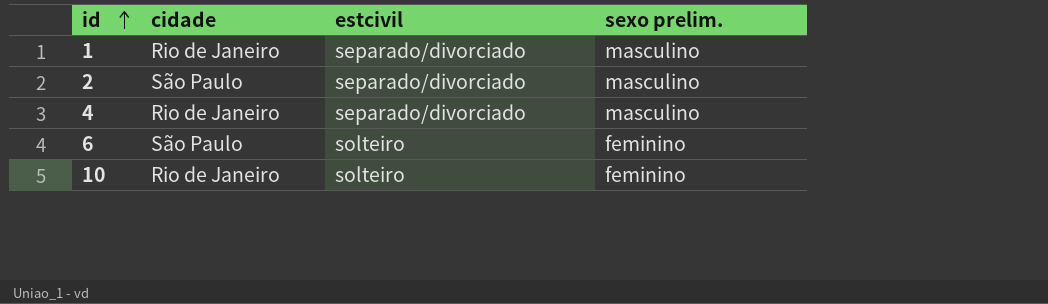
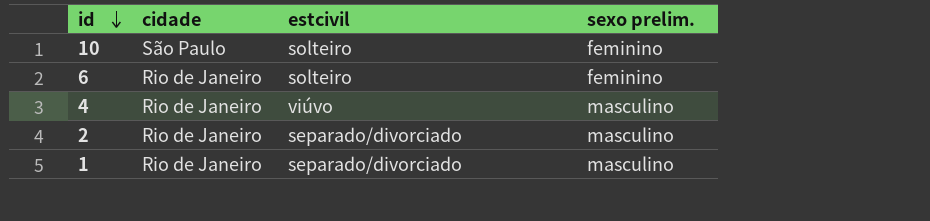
row order: id ascending -> id descending
10 | cidade: Rio de Janeiro -> São Paulo
6 | cidade: São Paulo -> Rio de Janeiro
4 | estcivil: separado/divorciado -> viúvo
2 | cidade: São Paulo -> Rio de Janeiro

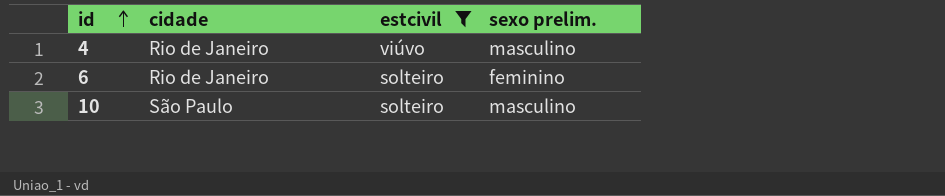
filter: none -> estcivil != separado/divorciado
row order: id descending -> id ascending
10 | sexo prelim.: feminino -> masculino

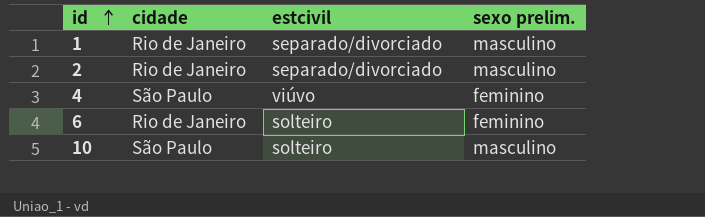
filter: estcivil != separado/divorciado -> none
4 | cidade: Rio de Janeiro -> São Paulo
4 | sexo prelim.: masculino -> feminino

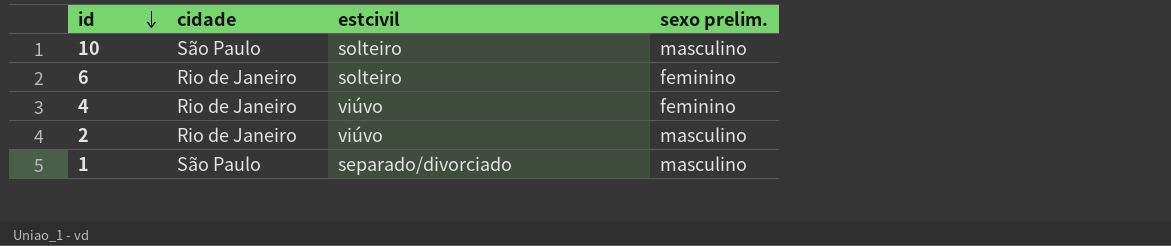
row order: id ascending -> id descending
4 | cidade: São Paulo -> Rio de Janeiro
2 | estcivil: separado/divorciado -> viúvo
1 | cidade: Rio de Janeiro -> São Paulo

